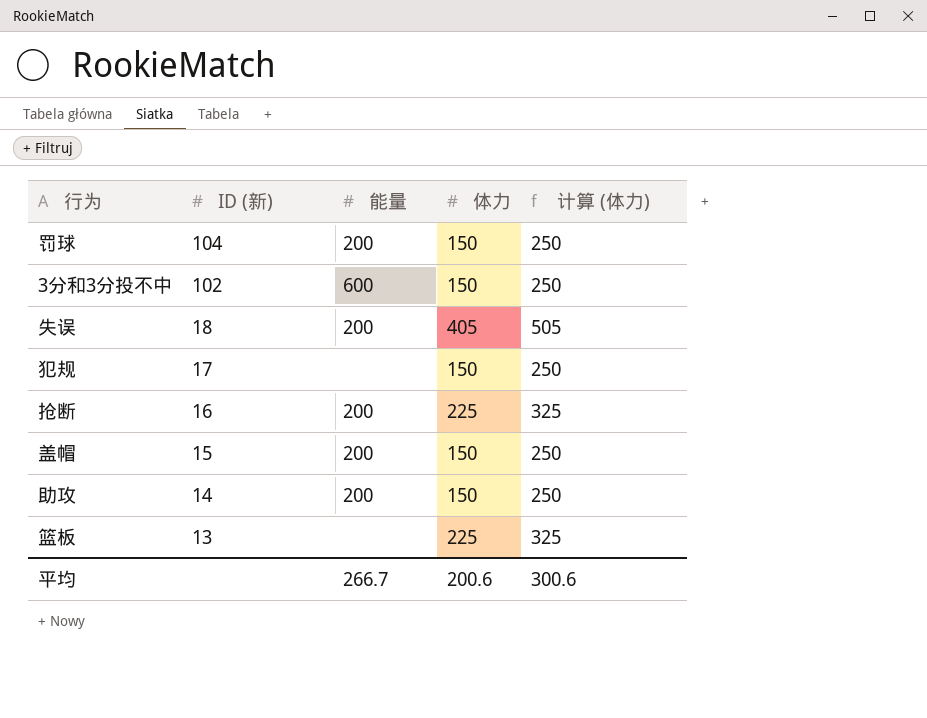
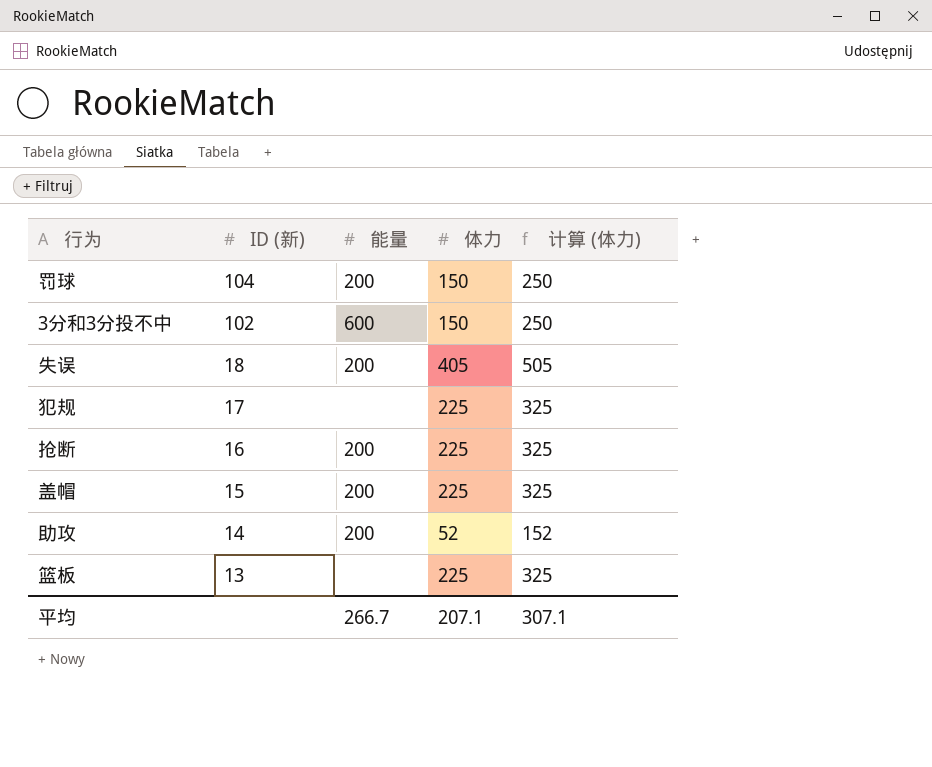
犯规 | 体力: 150 -> 225
犯规 | 计算 (体力): 250 -> 325
盖帽 | 体力: 150 -> 225
盖帽 | 计算 (体力): 250 -> 325
助攻 | 体力: 150 -> 52
助攻 | 计算 (体力): 250 -> 152
平均 | 体力: 200.6 -> 207.1
平均 | 计算 (体力): 300.6 -> 307.1

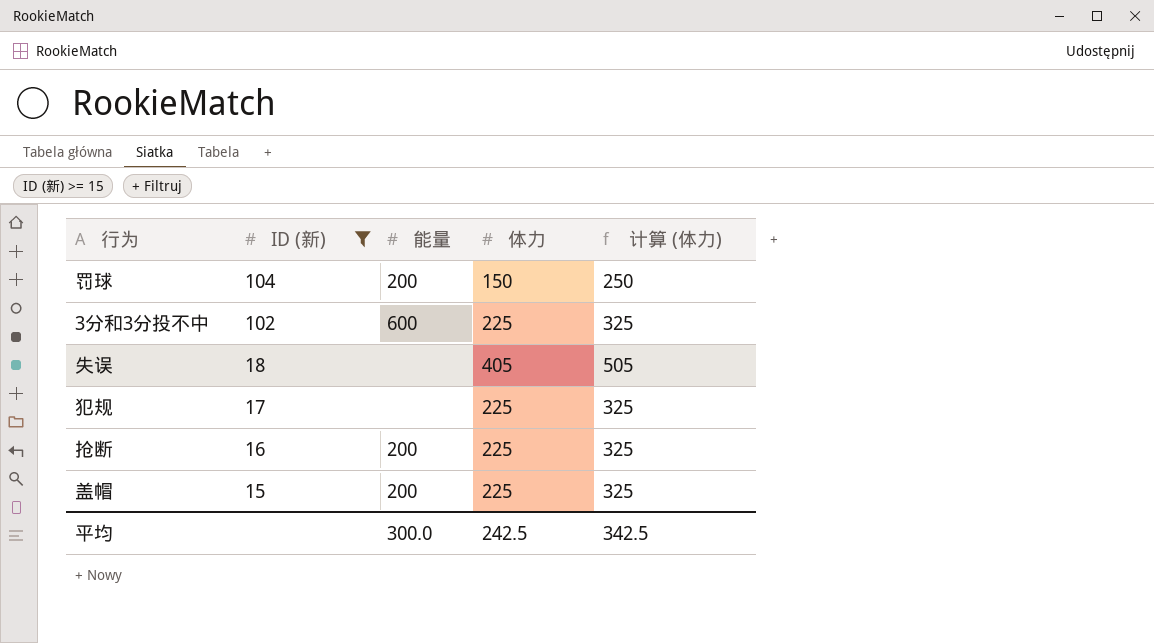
filter: none -> ID (新) >= 15
3分和3分投不中 | 体力: 150 -> 225
3分和3分投不中 | 计算 (体力): 250 -> 325
失误 | 能量: 200 -> none
平均 | 能量: 266.7 -> 300.0
平均 | 体力: 207.1 -> 242.5
平均 | 计算 (体力): 307.1 -> 342.5

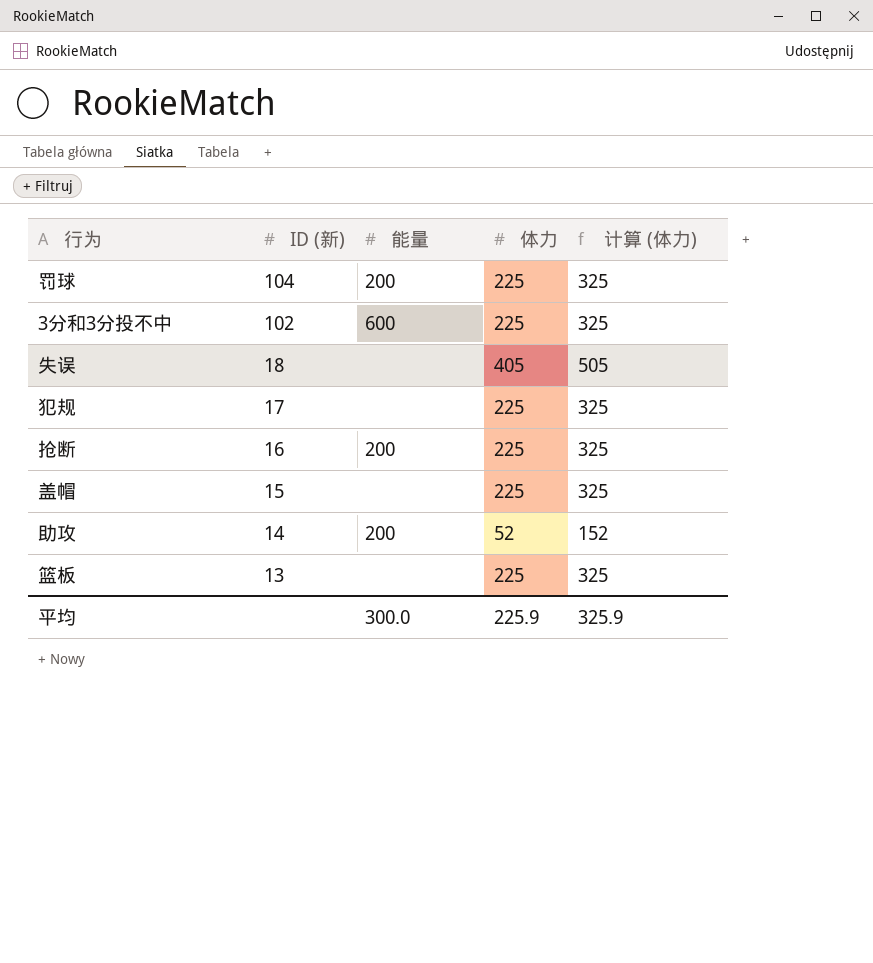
filter: ID (新) >= 15 -> none
罚球 | 体力: 150 -> 225
罚球 | 计算 (体力): 250 -> 325
盖帽 | 能量: 200 -> none
平均 | 体力: 242.5 -> 225.9
平均 | 计算 (体力): 342.5 -> 325.9

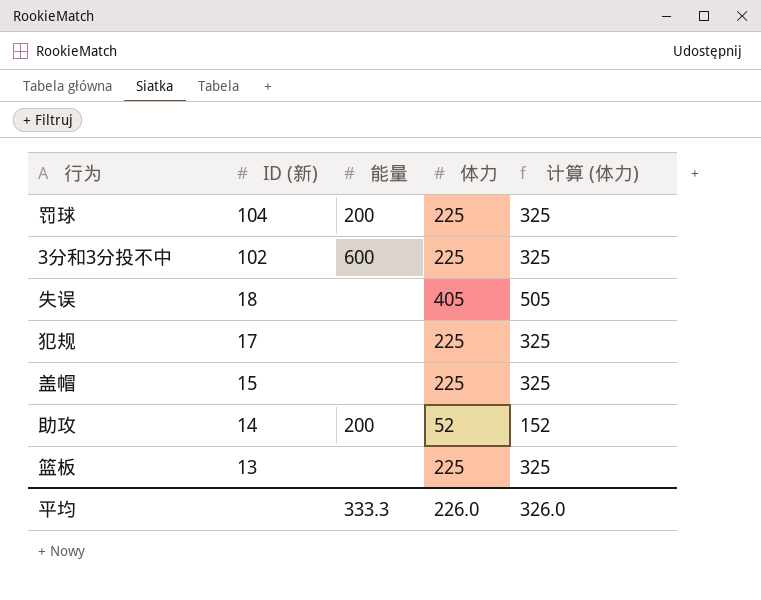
row 抢断: 16 | 200 | 225 | 325 -> none
平均 | 能量: 300.0 -> 333.3
平均 | 体力: 225.9 -> 226.0
平均 | 计算 (体力): 325.9 -> 326.0

